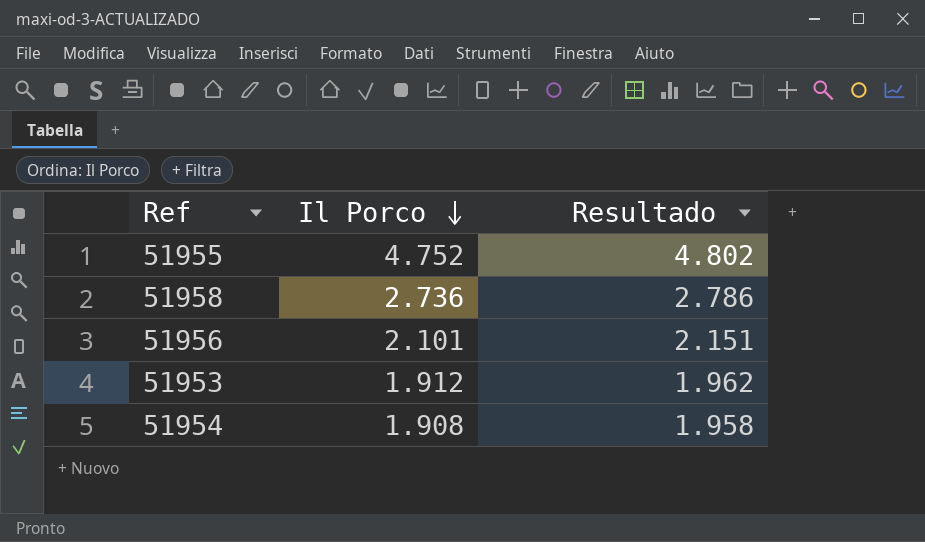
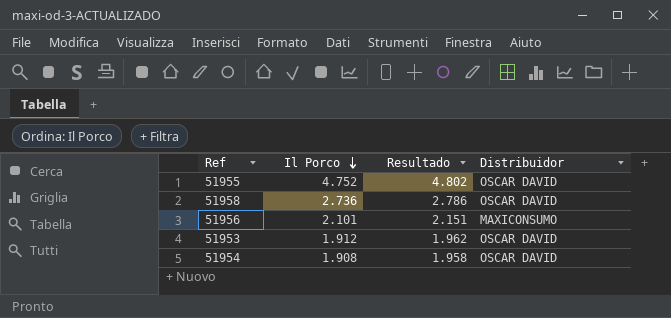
column Distribuidor | position: none -> 4

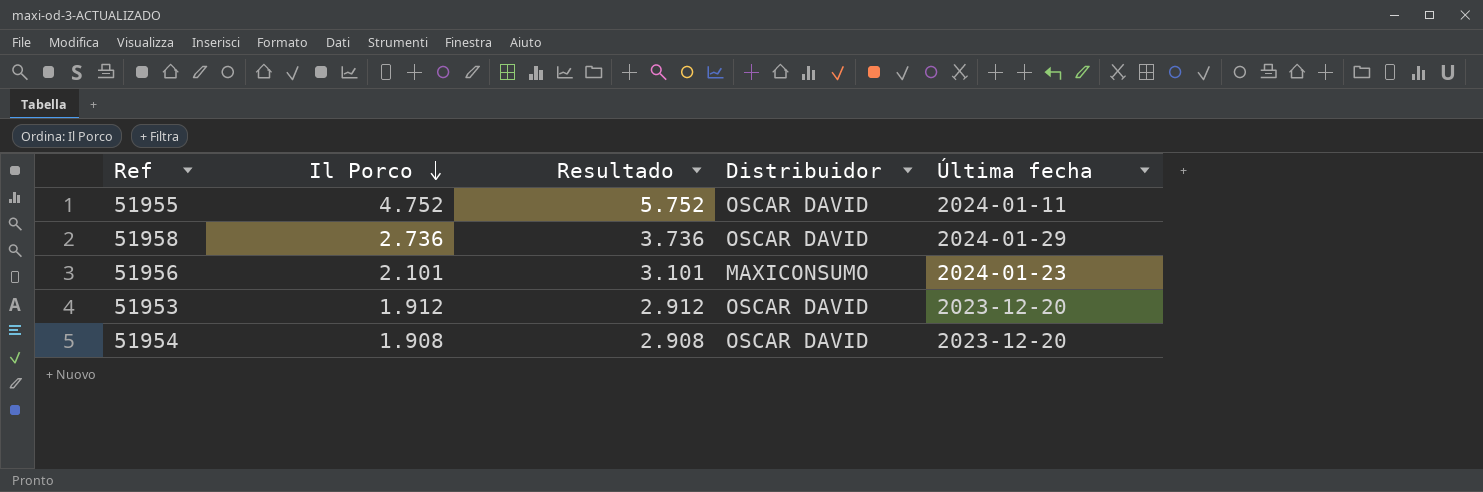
column Resultado | formula: [Il Porco] + 50 -> [Il Porco] + 1000
column Última fecha | position: none -> 5

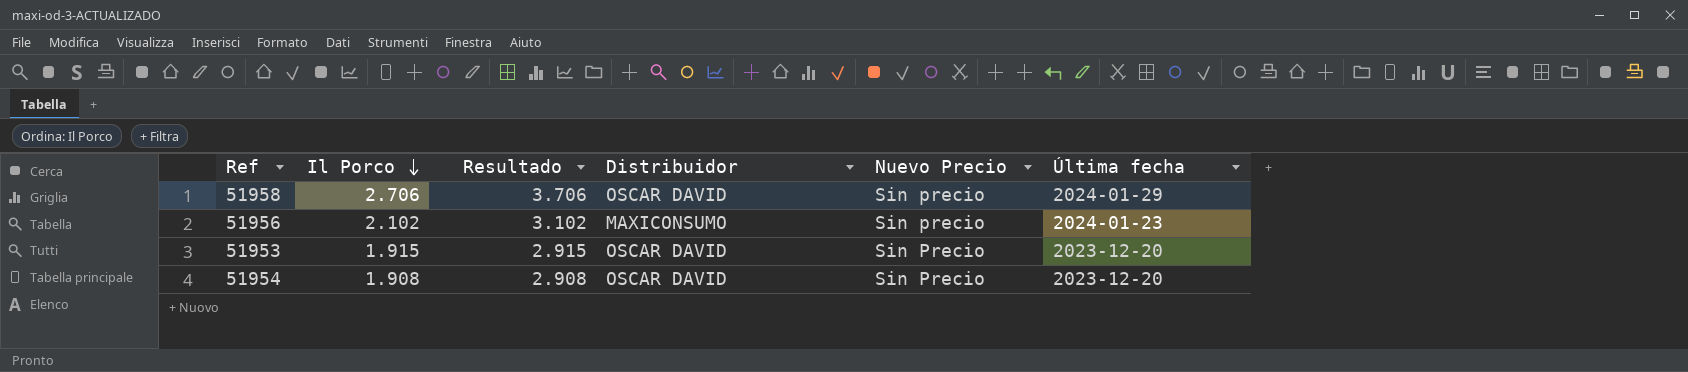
column Nuevo Precio | position: none -> 5
row 51955: 4.752 | 5.752 | OSCAR DAVID | 2024-01-11 -> none
51958 | Il Porco: 2.736 -> 2.706
51958 | Resultado: 3.736 -> 3.706
51956 | Il Porco: 2.101 -> 2.102
51956 | Resultado: 3.101 -> 3.102
51953 | Il Porco: 1.912 -> 1.915
51953 | Resultado: 2.912 -> 2.915

